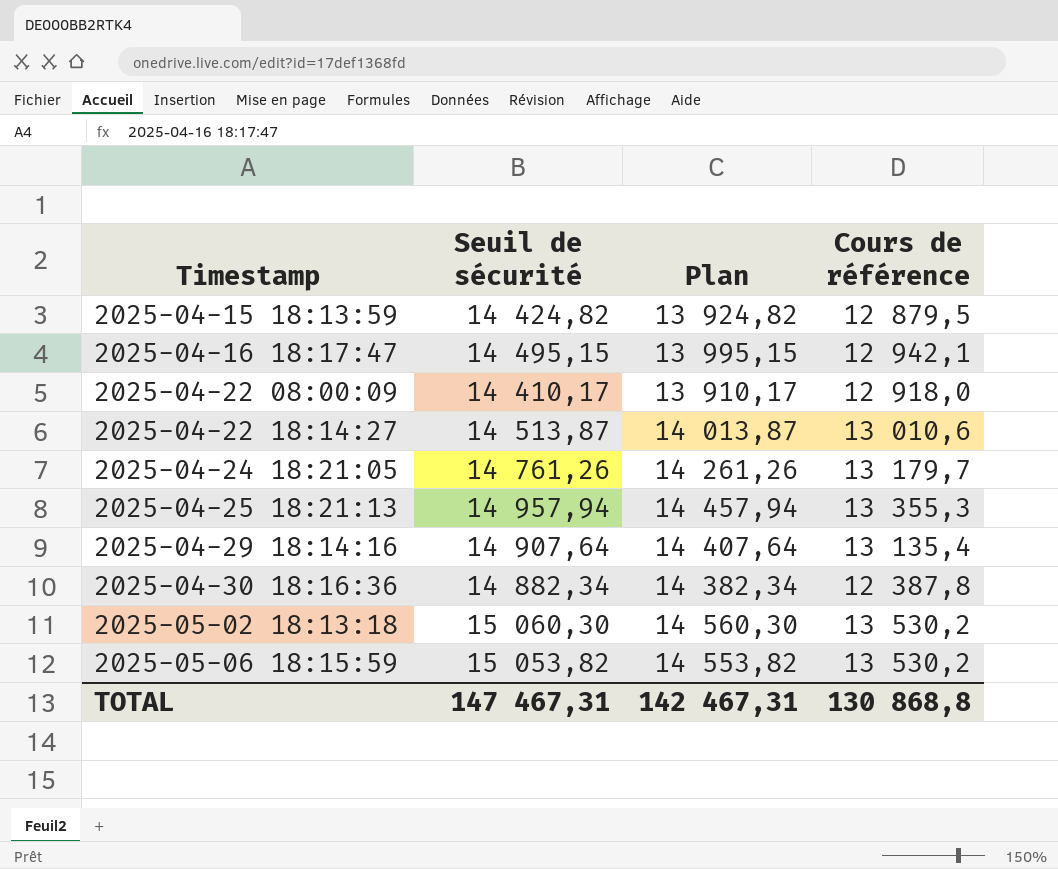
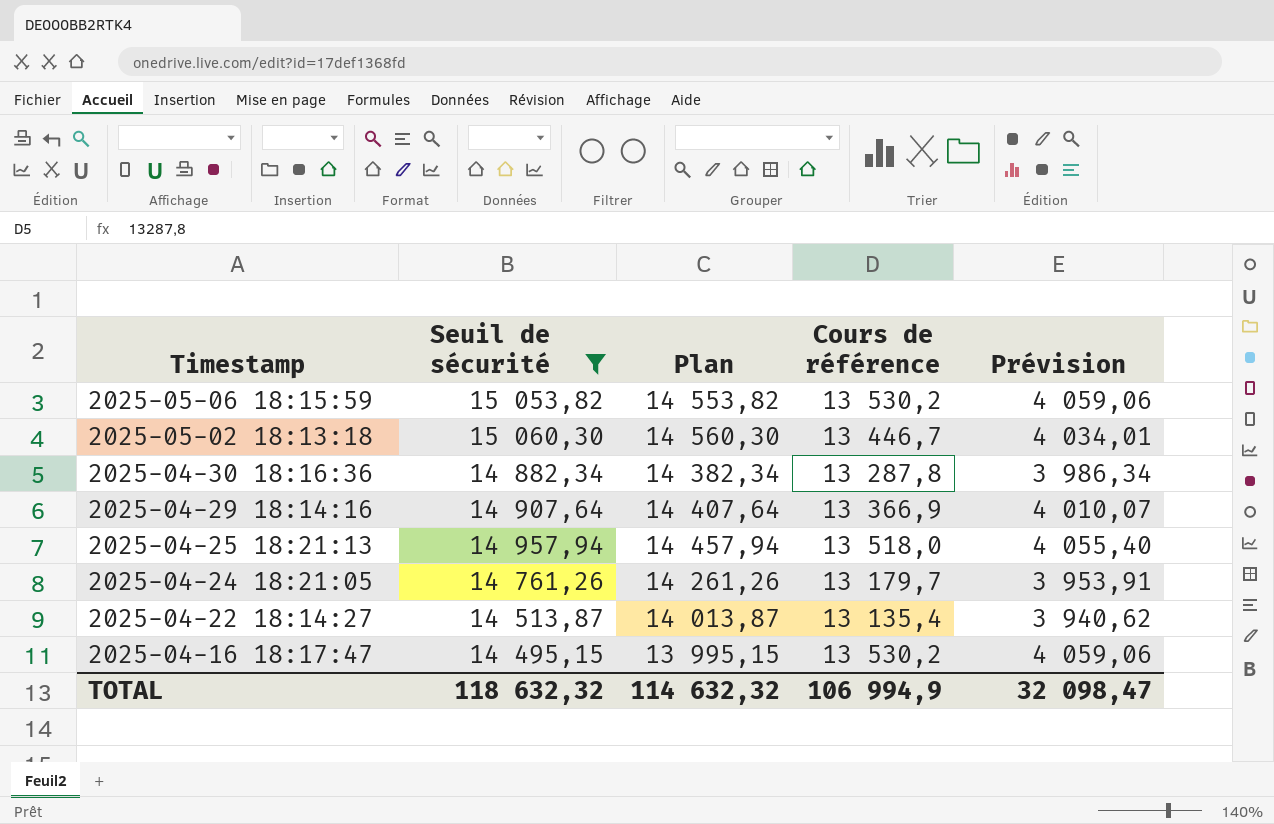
filter: none -> Seuil de sécurité >= 14 495,15
row order: Timestamp ascending -> Timestamp descending
column Prévision | formula: none -> [Cours de référence] * 0,3
2025-05-02 18:13:18 | Cours de référence: 13 530,2 -> 13 446,7
2025-04-30 18:16:36 | Cours de référence: 12 387,8 -> 13 287,8
2025-04-29 18:14:16 | Cours de référence: 13 135,4 -> 13 366,9
2025-04-25 18:21:13 | Cours de référence: 13 355,3 -> 13 518,0
2025-04-22 18:14:27 | Cours de référence: 13 010,6 -> 13 135,4
2025-04-16 18:17:47 | Cours de référence: 12 942,1 -> 13 530,2
TOTAL | Seuil de sécurité: 147 467,31 -> 118 632,32
TOTAL | Plan: 142 467,31 -> 114 632,32
TOTAL | Cours de référence: 130 868,8 -> 106 994,9

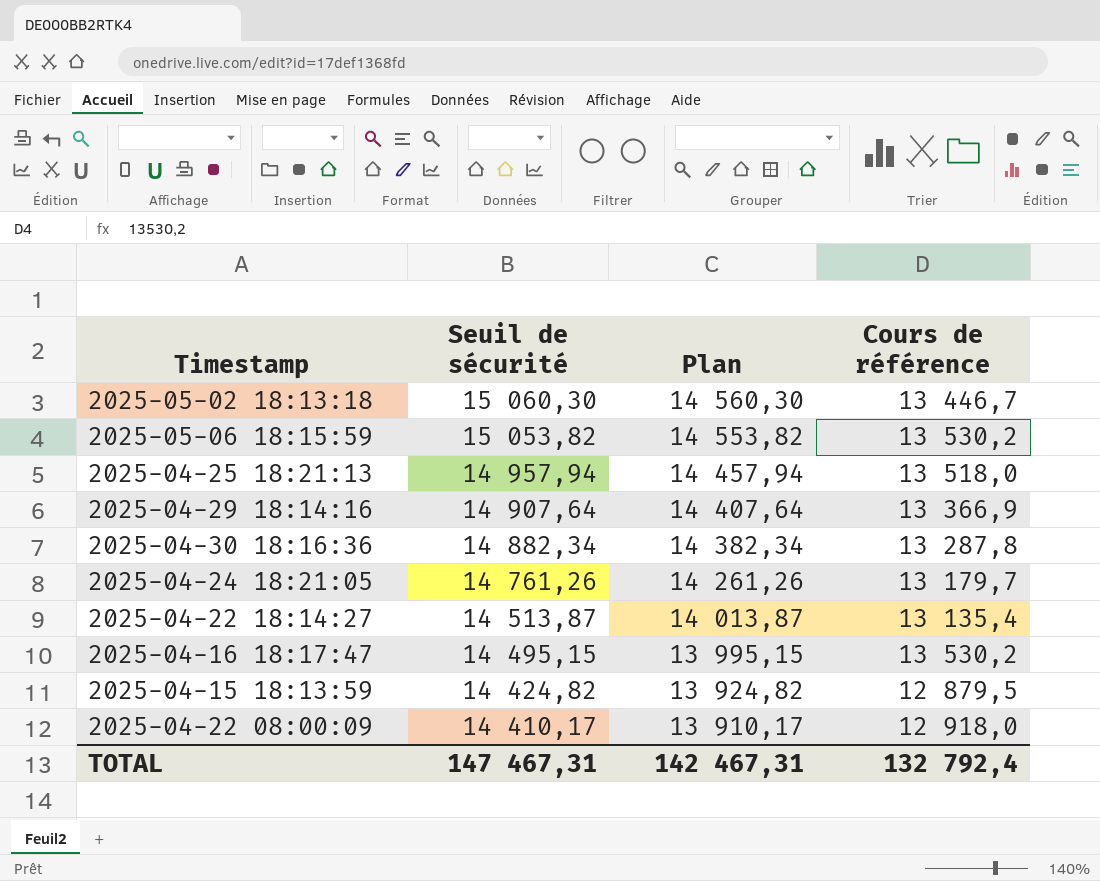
filter: Seuil de sécurité >= 14 495,15 -> none
row order: Timestamp descending -> Seuil de sécurité descending
column Prévision | formula: [Cours de référence] * 0,3 -> none
TOTAL | Seuil de sécurité: 118 632,32 -> 147 467,31
TOTAL | Plan: 114 632,32 -> 142 467,31
TOTAL | Cours de référence: 106 994,9 -> 132 792,4

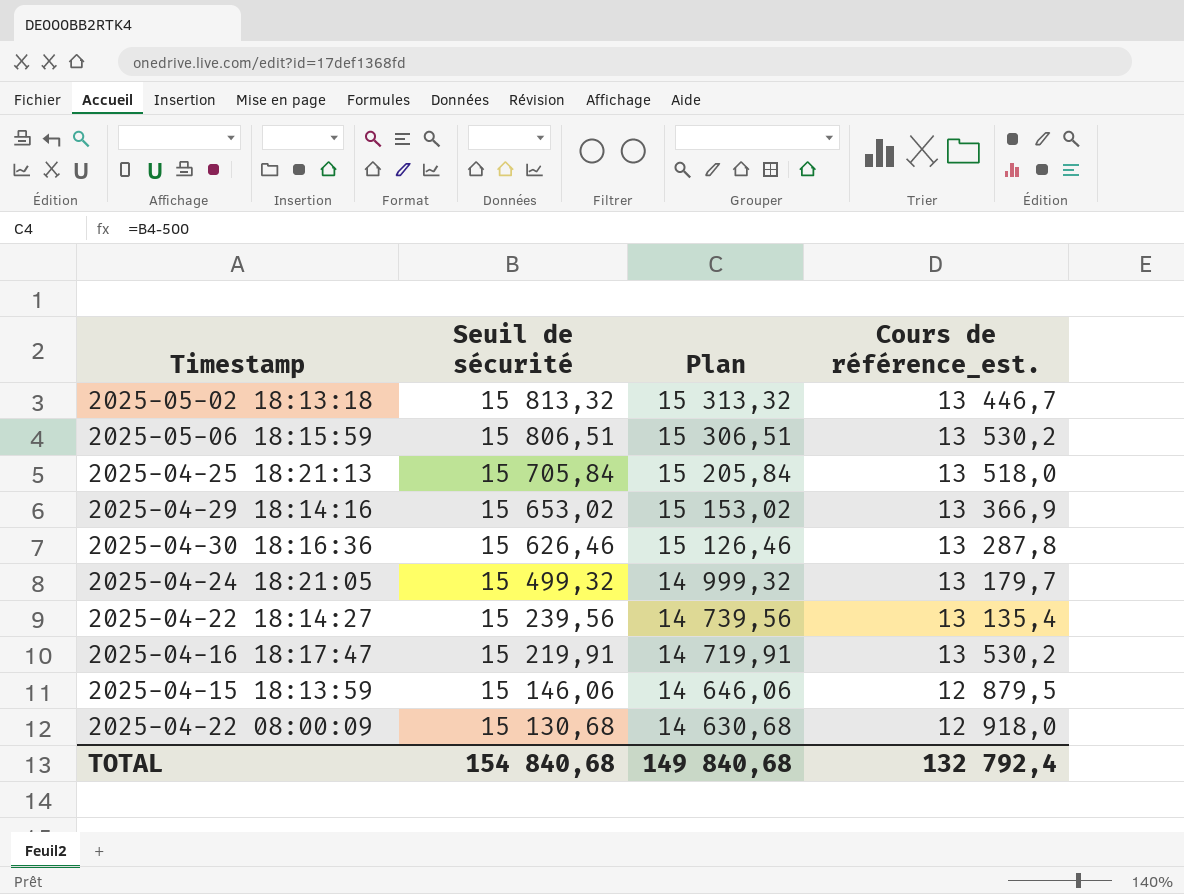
column name: Cours de référence -> Cours de référence_est.
2025-05-02 18:13:18 | Seuil de sécurité: 15 060,30 -> 15 813,32
2025-05-02 18:13:18 | Plan: 14 560,30 -> 15 313,32
2025-05-06 18:15:59 | Seuil de sécurité: 15 053,82 -> 15 806,51
2025-05-06 18:15:59 | Plan: 14 553,82 -> 15 306,51
2025-04-25 18:21:13 | Seuil de sécurité: 14 957,94 -> 15 705,84
2025-04-25 18:21:13 | Plan: 14 457,94 -> 15 205,84
2025-04-29 18:14:16 | Seuil de sécurité: 14 907,64 -> 15 653,02
2025-04-29 18:14:16 | Plan: 14 407,64 -> 15 153,02
2025-04-30 18:16:36 | Seuil de sécurité: 14 882,34 -> 15 626,46
2025-04-30 18:16:36 | Plan: 14 382,34 -> 15 126,46
2025-04-24 18:21:05 | Seuil de sécurité: 14 761,26 -> 15 499,32
2025-04-24 18:21:05 | Plan: 14 261,26 -> 14 999,32
2025-04-22 18:14:27 | Seuil de sécurité: 14 513,87 -> 15 239,56
2025-04-22 18:14:27 | Plan: 14 013,87 -> 14 739,56
2025-04-16 18:17:47 | Seuil de sécurité: 14 495,15 -> 15 219,91
2025-04-16 18:17:47 | Plan: 13 995,15 -> 14 719,91
2025-04-15 18:13:59 | Seuil de sécurité: 14 424,82 -> 15 146,06
2025-04-15 18:13:59 | Plan: 13 924,82 -> 14 646,06
2025-04-22 08:00:09 | Seuil de sécurité: 14 410,17 -> 15 130,68
2025-04-22 08:00:09 | Plan: 13 910,17 -> 14 630,68
TOTAL | Seuil de sécurité: 147 467,31 -> 154 840,68
TOTAL | Plan: 142 467,31 -> 149 840,68

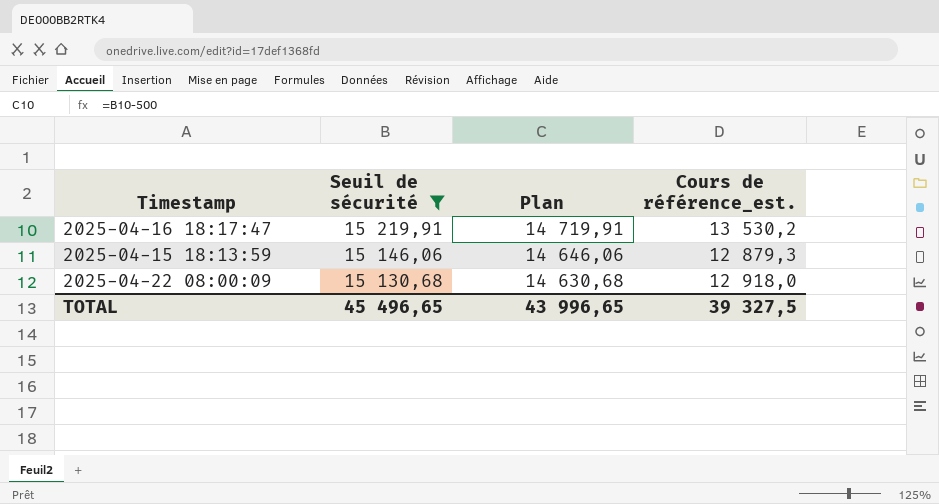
filter: none -> Seuil de sécurité <= 15 219,91
2025-04-15 18:13:59 | Cours de référence_est.: 12 879,5 -> 12 879,3
TOTAL | Seuil de sécurité: 154 840,68 -> 45 496,65
TOTAL | Plan: 149 840,68 -> 43 996,65
TOTAL | Cours de référence_est.: 132 792,4 -> 39 327,5

